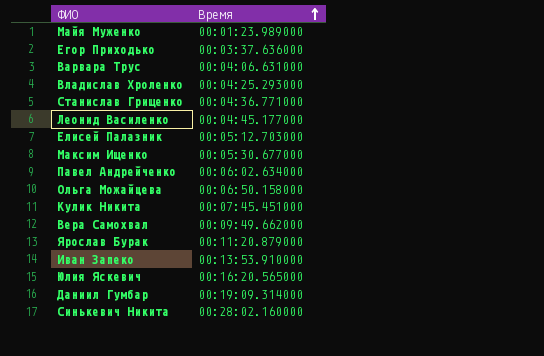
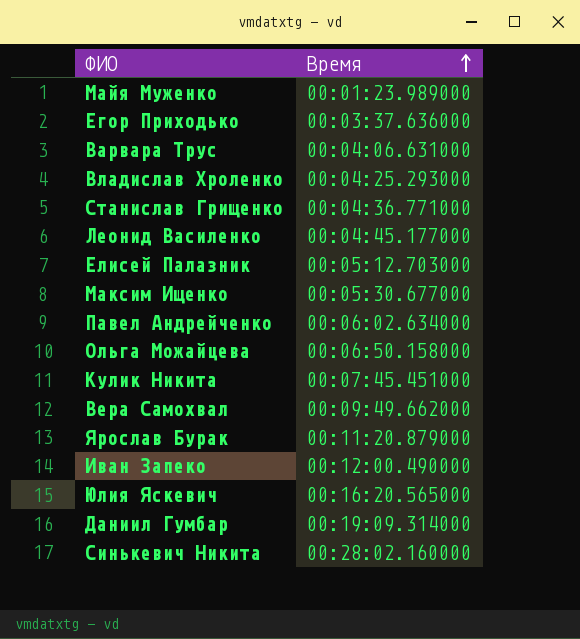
Иван Запеко | Время: 00:13:53.910000 -> 00:12:00.490000

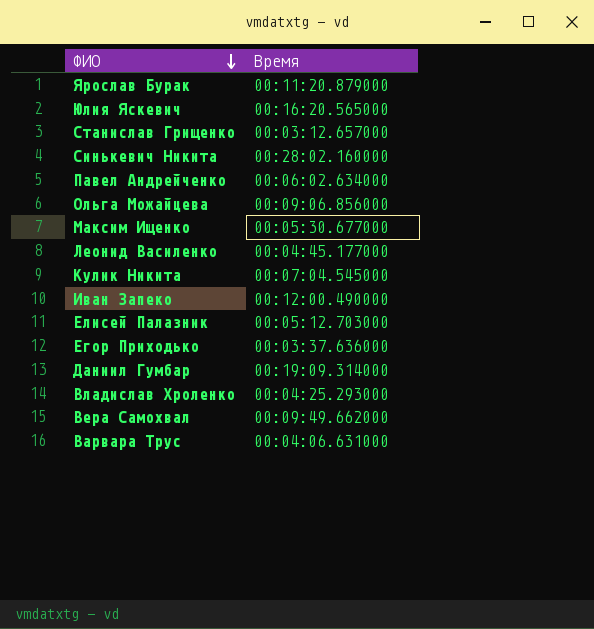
row order: Время ascending -> ФИО descending
row Майя Муженко: 00:01:23.989000 -> none
Станислав Грищенко | Время: 00:04:36.771000 -> 00:03:12.657000
Ольга Можайцева | Время: 00:06:50.158000 -> 00:09:06.856000
Кулик Никита | Время: 00:07:45.451000 -> 00:07:04.545000

